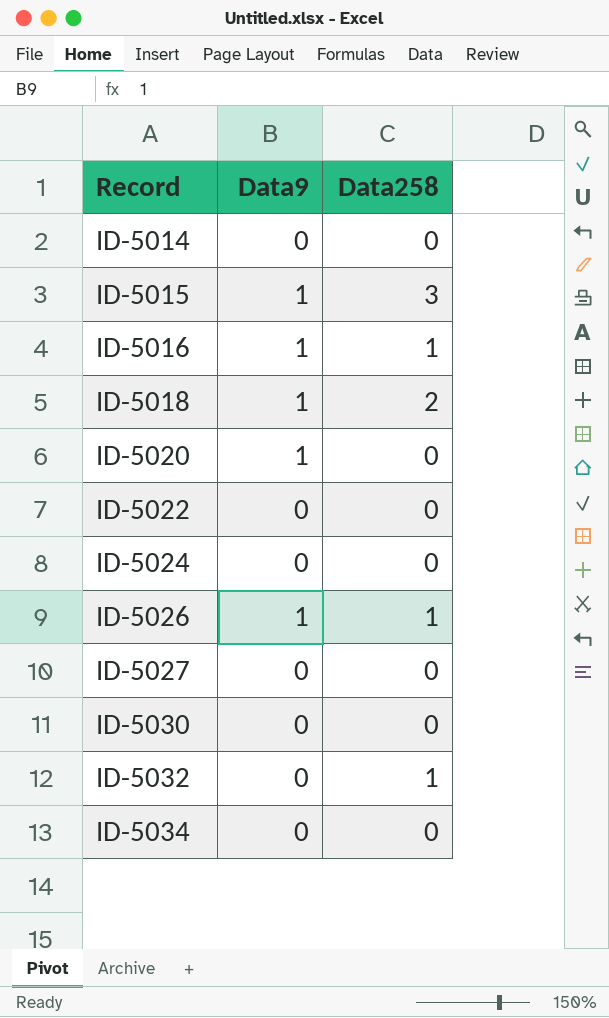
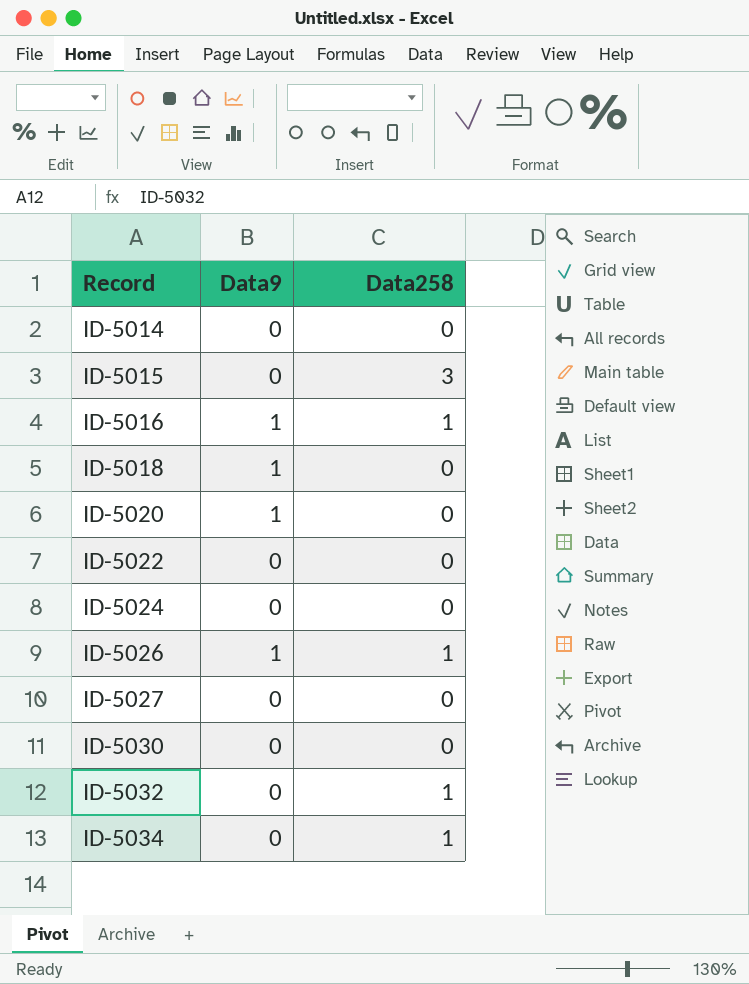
ID-5015 | Data9: 1 -> 0
ID-5018 | Data258: 2 -> 0
ID-5034 | Data258: 0 -> 1

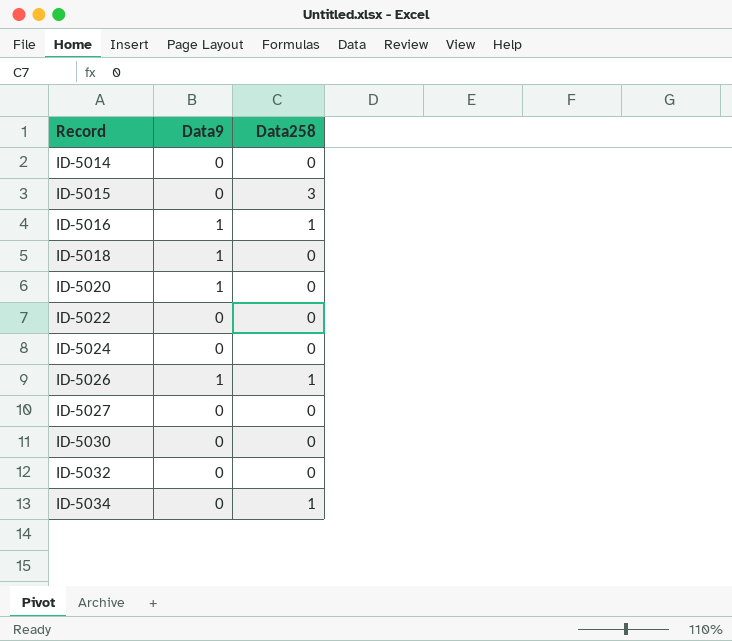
ID-5032 | Data258: 1 -> 0

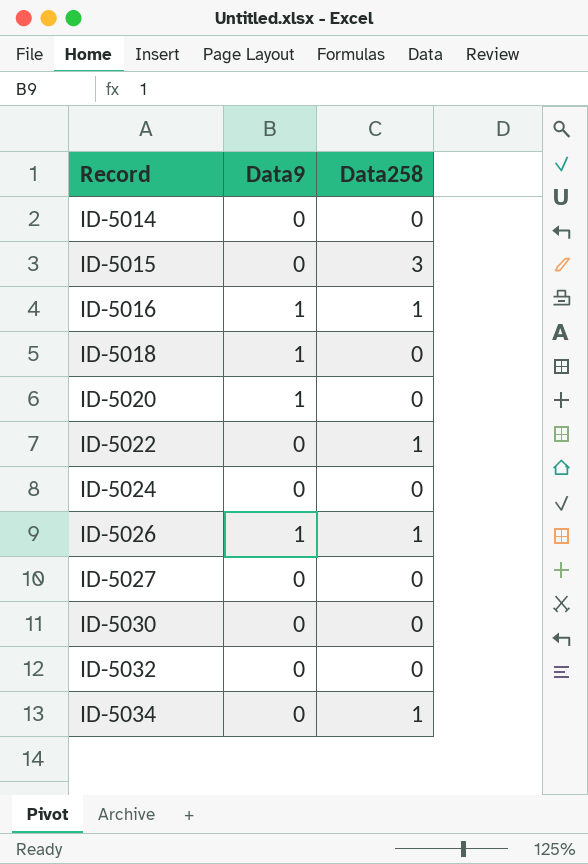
ID-5022 | Data258: 0 -> 1

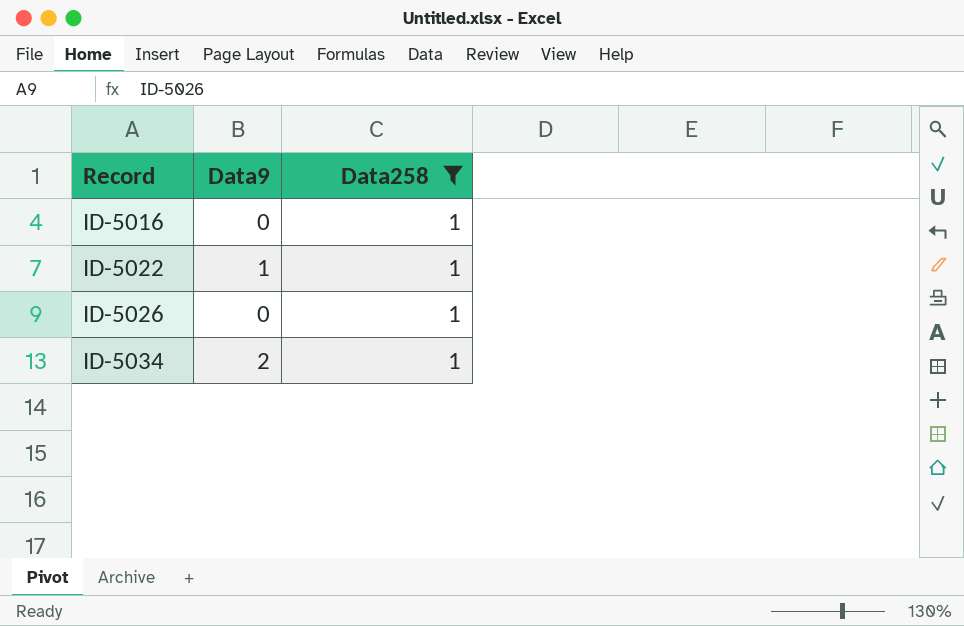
filter: none -> Data258 = 1
ID-5016 | Data9: 1 -> 0
ID-5022 | Data9: 0 -> 1
ID-5026 | Data9: 1 -> 0
ID-5034 | Data9: 0 -> 2

